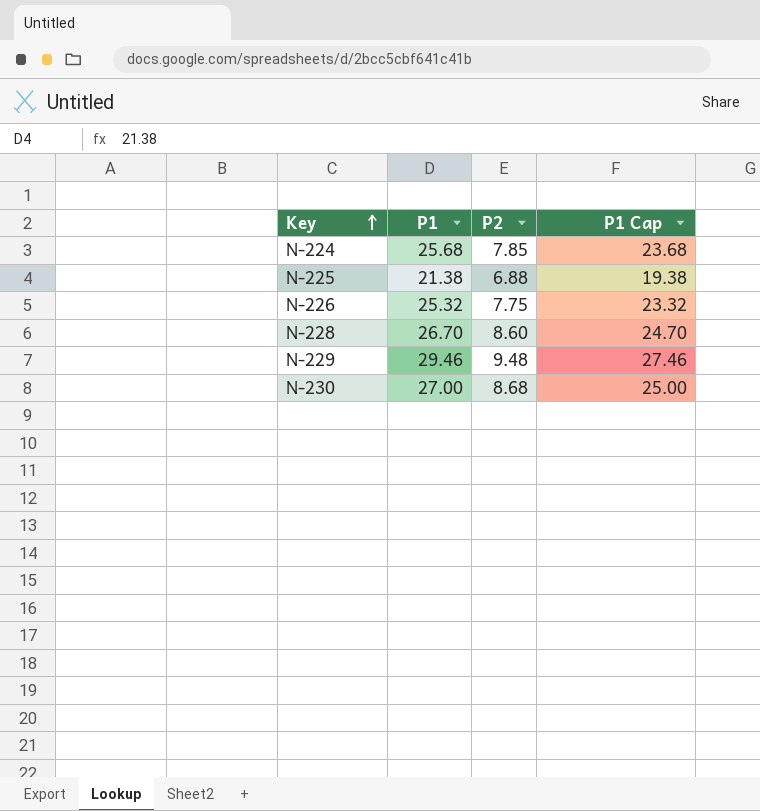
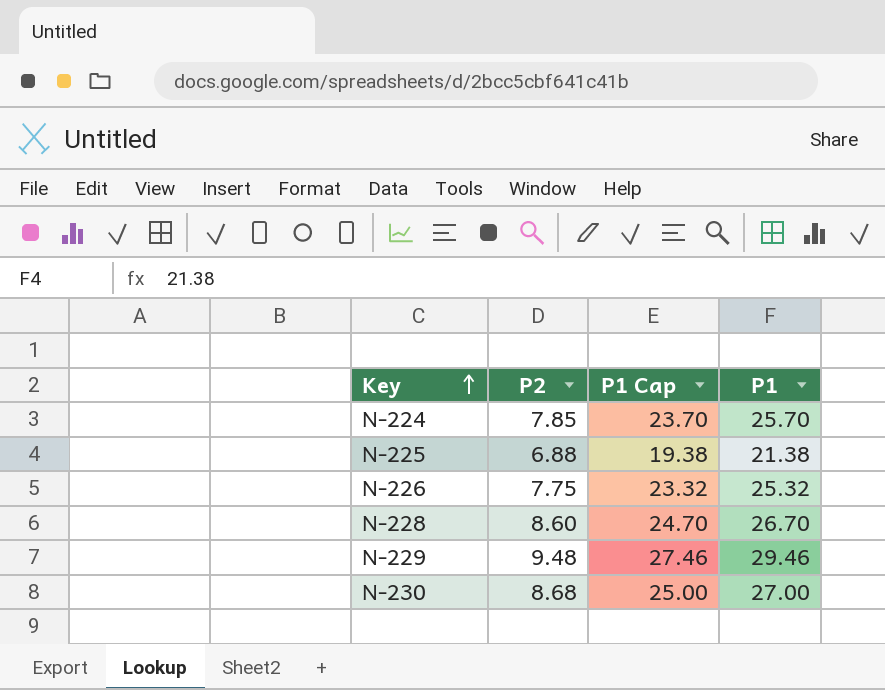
column P1 | position: 2 -> 4
N-224 | P1 Cap: 23.68 -> 23.70
N-224 | P1: 25.68 -> 25.70

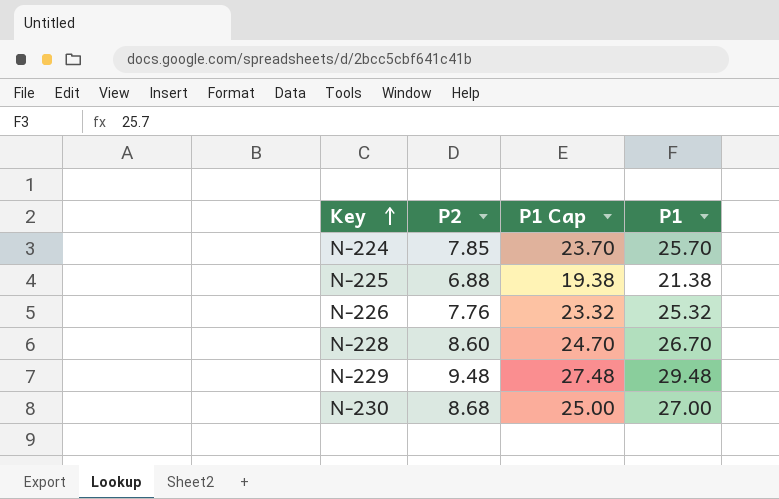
N-226 | P2: 7.75 -> 7.76
N-229 | P1 Cap: 27.46 -> 27.48
N-229 | P1: 29.46 -> 29.48

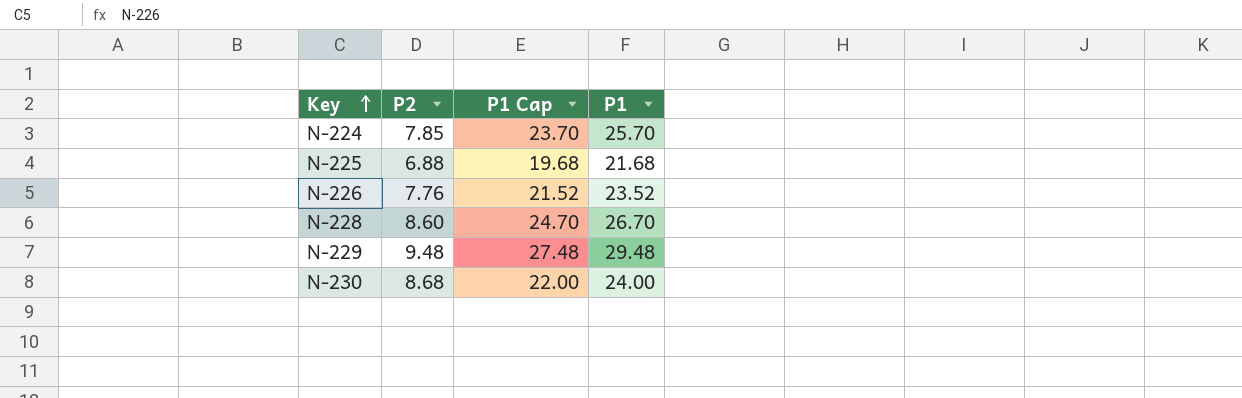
N-225 | P1 Cap: 19.38 -> 19.68
N-225 | P1: 21.38 -> 21.68
N-226 | P1 Cap: 23.32 -> 21.52
N-226 | P1: 25.32 -> 23.52
N-230 | P1 Cap: 25.00 -> 22.00
N-230 | P1: 27.00 -> 24.00

